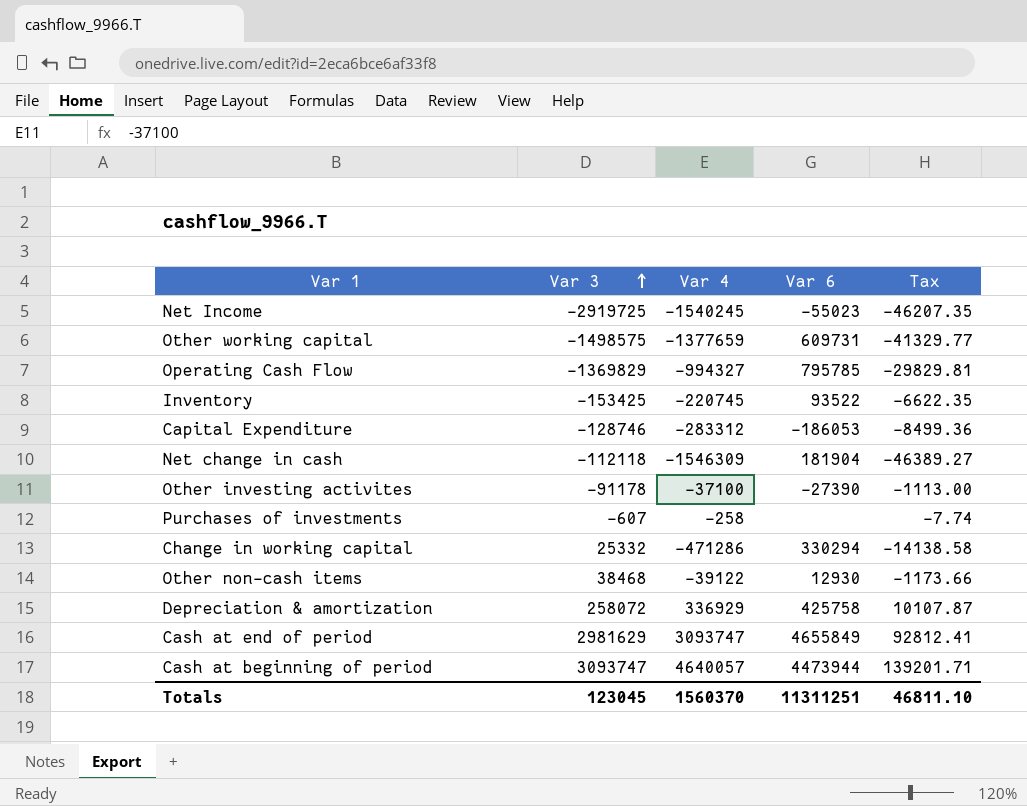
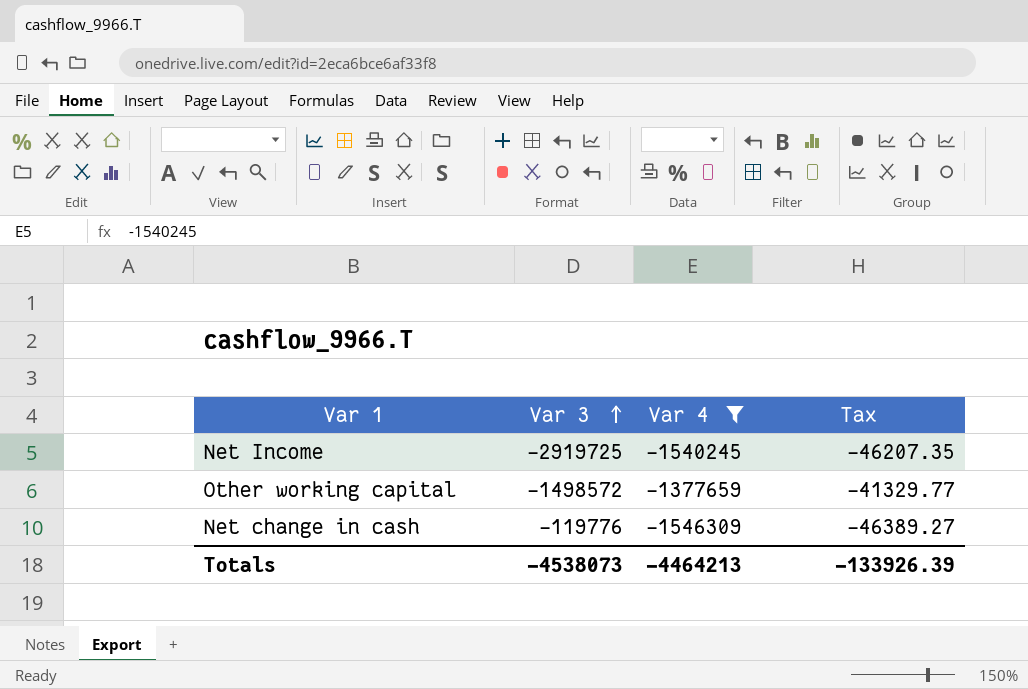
filter: none -> Var 4 <= -1377659
column Var 6 | position: 4 -> none
Other working capital | Var 3: -1498575 -> -1498572
Net change in cash | Var 3: -112118 -> -119776
Totals | Var 3: 123045 -> -4538073
Totals | Var 4: 1560370 -> -4464213
Totals | Tax: 46811.10 -> -133926.39

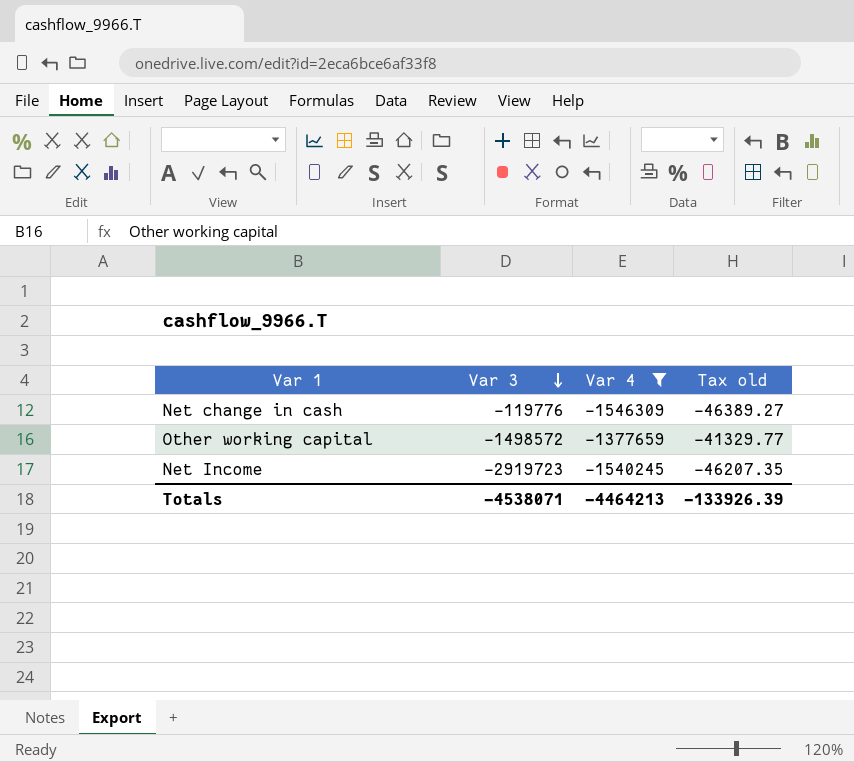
row order: Var 3 ascending -> Var 3 descending
column name: Tax -> Tax old
Net Income | Var 3: -2919725 -> -2919723
Totals | Var 3: -4538073 -> -4538071

